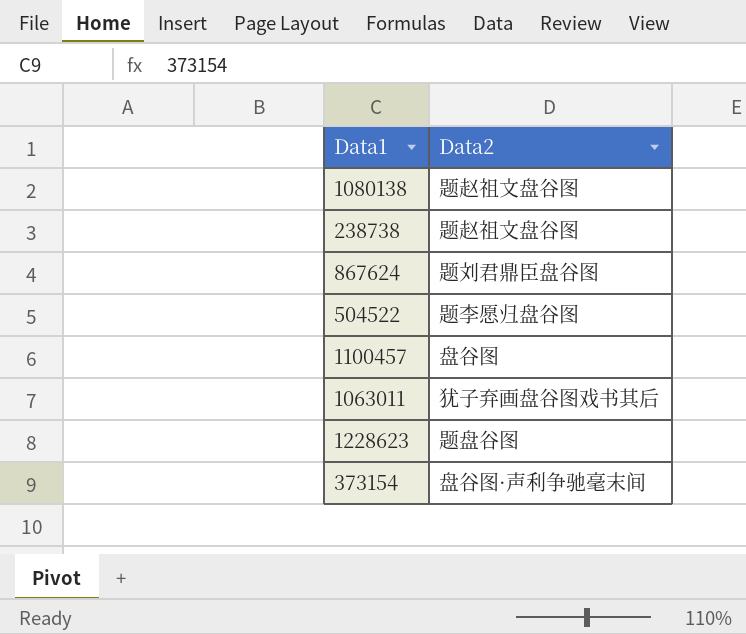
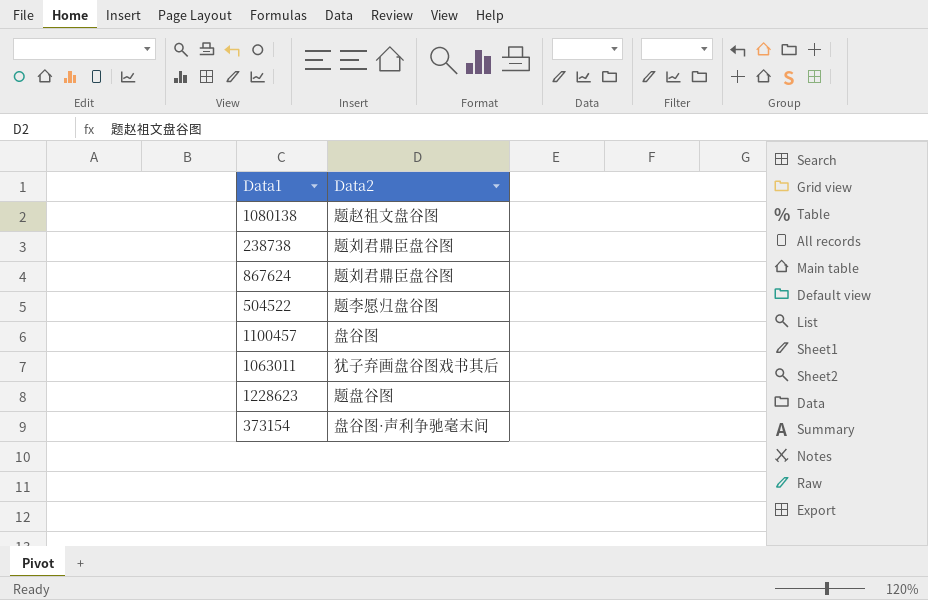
238738 | Data2: 题赵祖文盘谷图 -> 题刘君鼎臣盘谷图

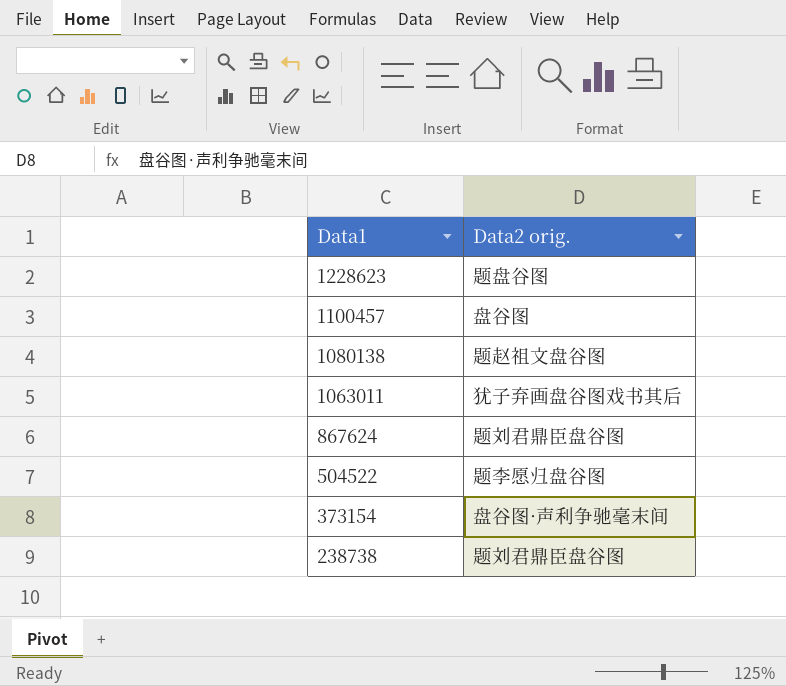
row order: none -> Data1 descending
column name: Data2 -> Data2 orig.

